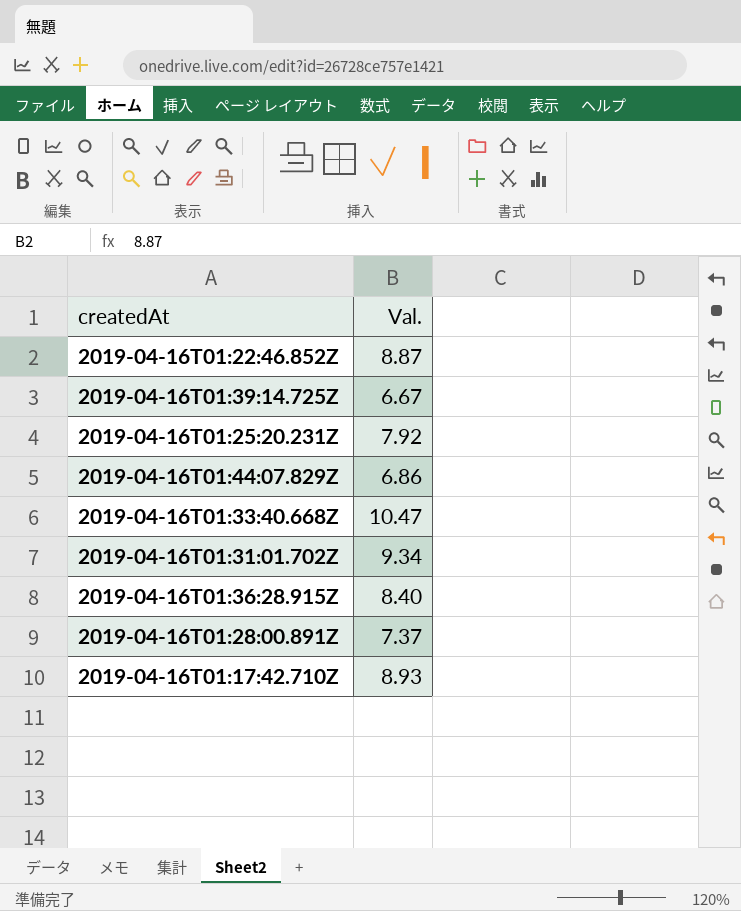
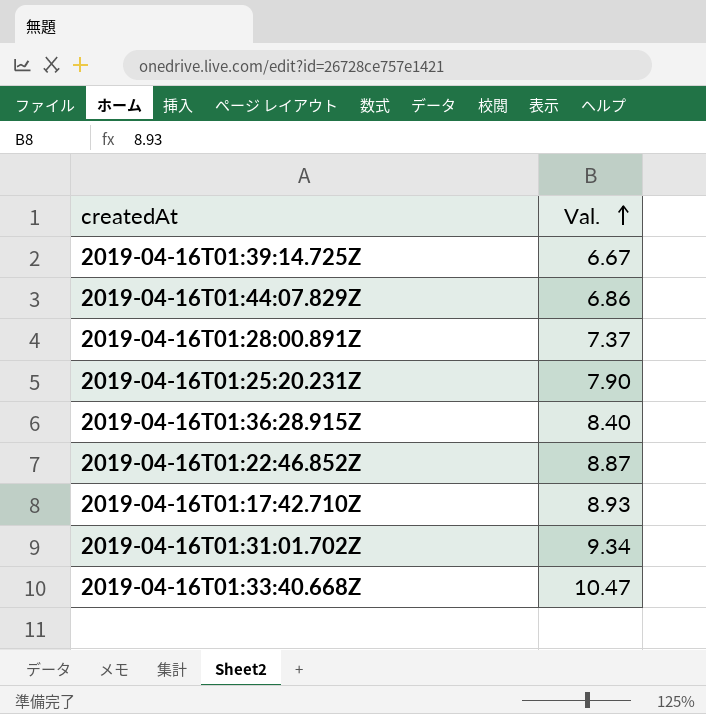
row order: none -> Val. ascending
2019-04-16T01:25:20.231Z | Val.: 7.92 -> 7.90

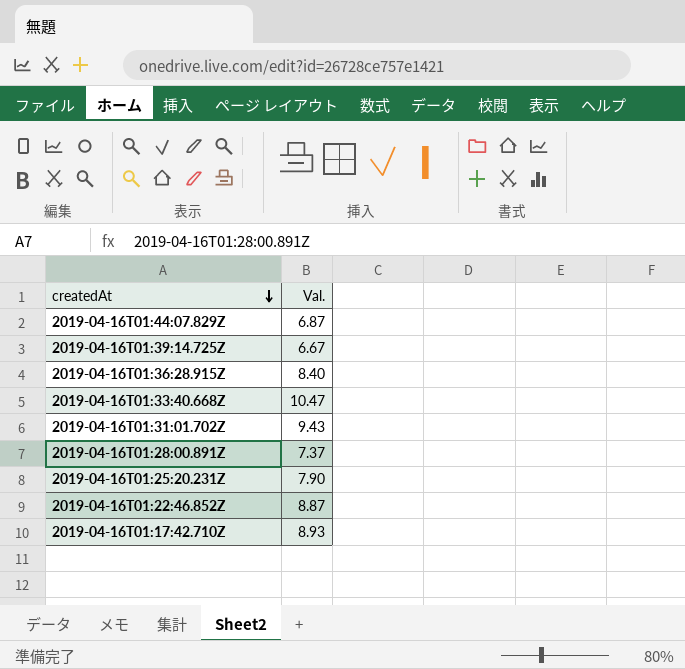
row order: Val. ascending -> createdAt descending
2019-04-16T01:44:07.829Z | Val.: 6.86 -> 6.87
2019-04-16T01:31:01.702Z | Val.: 9.34 -> 9.43

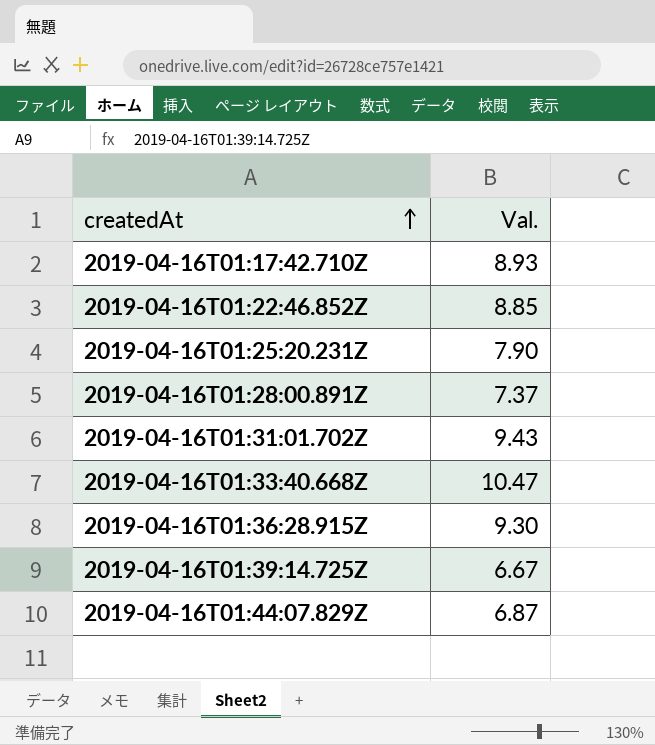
row order: createdAt descending -> createdAt ascending
2019-04-16T01:22:46.852Z | Val.: 8.87 -> 8.85
2019-04-16T01:36:28.915Z | Val.: 8.40 -> 9.30

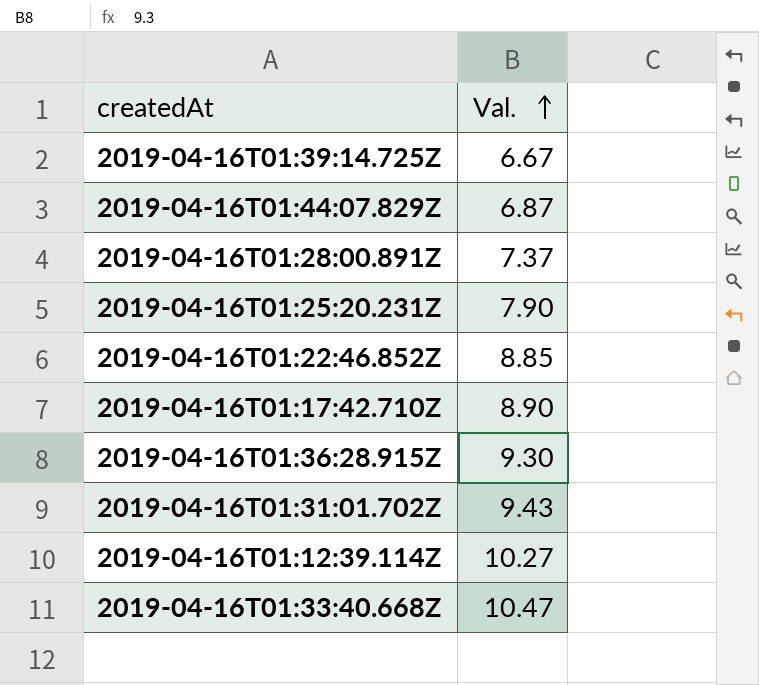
row order: createdAt ascending -> Val. ascending
2019-04-16T01:17:42.710Z | Val.: 8.93 -> 8.90
row 2019-04-16T01:12:39.114Z: none -> 10.27

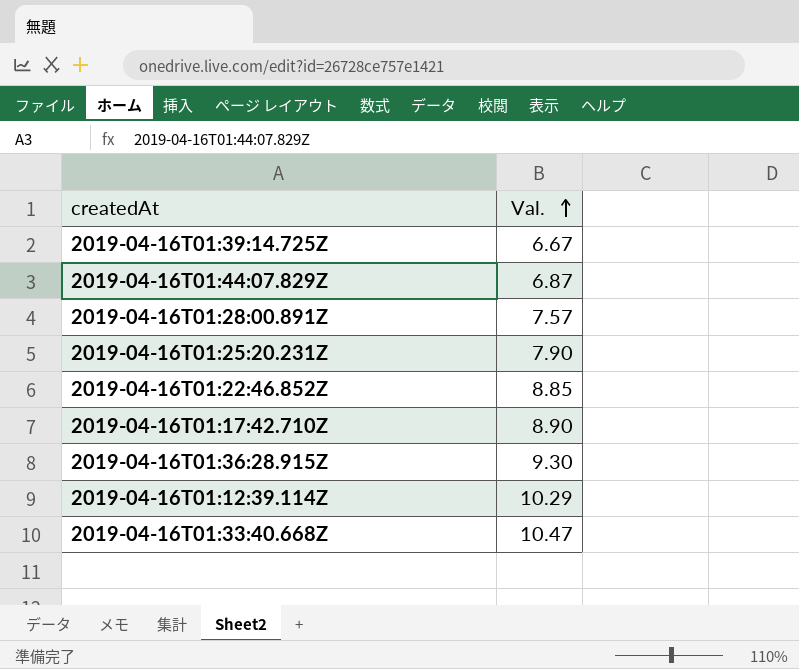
row 2019-04-16T01:31:01.702Z: 9.43 -> none
2019-04-16T01:28:00.891Z | Val.: 7.37 -> 7.57
2019-04-16T01:12:39.114Z | Val.: 10.27 -> 10.29

